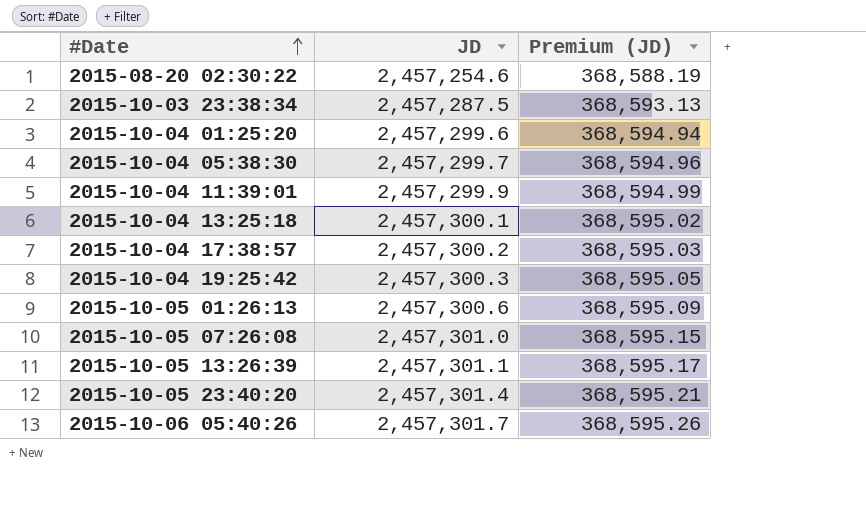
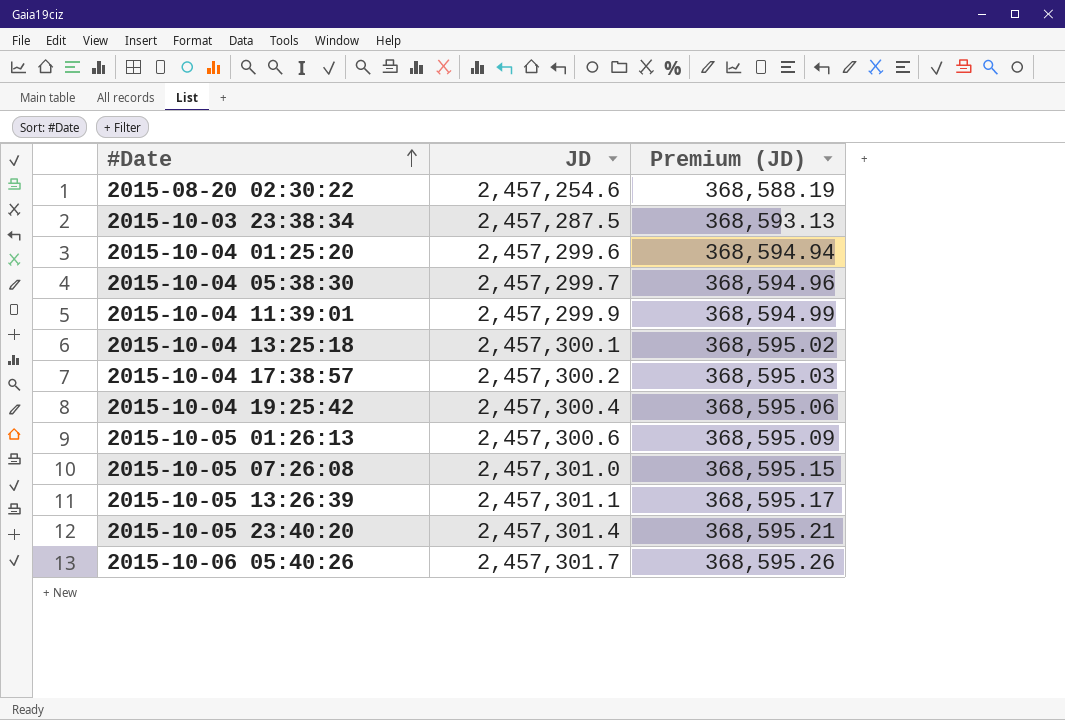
2015-10-04 19:25:42 | JD: 2,457,300.3 -> 2,457,300.4
2015-10-04 19:25:42 | Premium (JD): 368,595.05 -> 368,595.06

